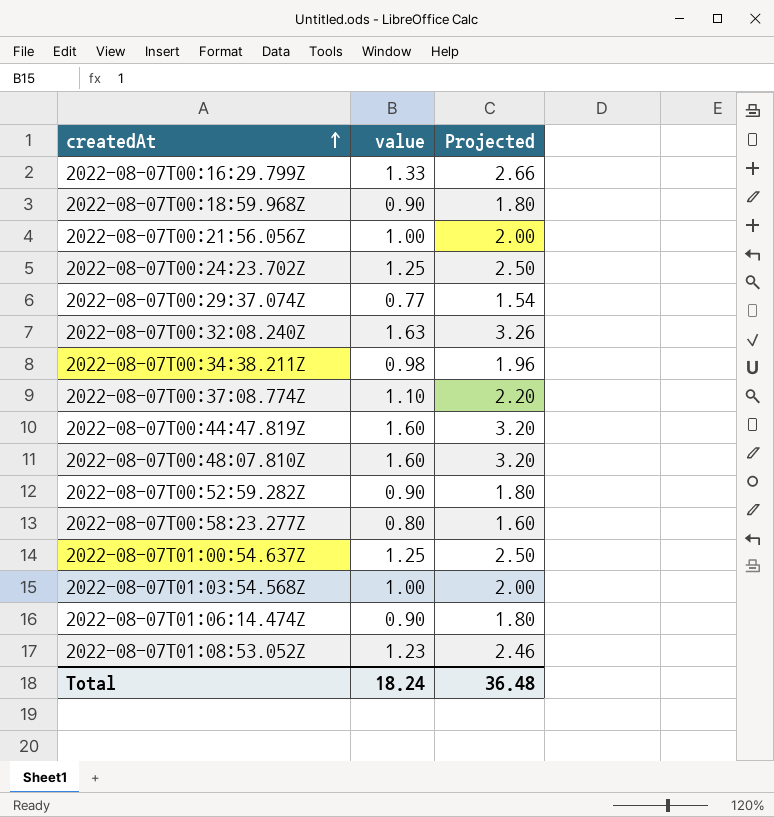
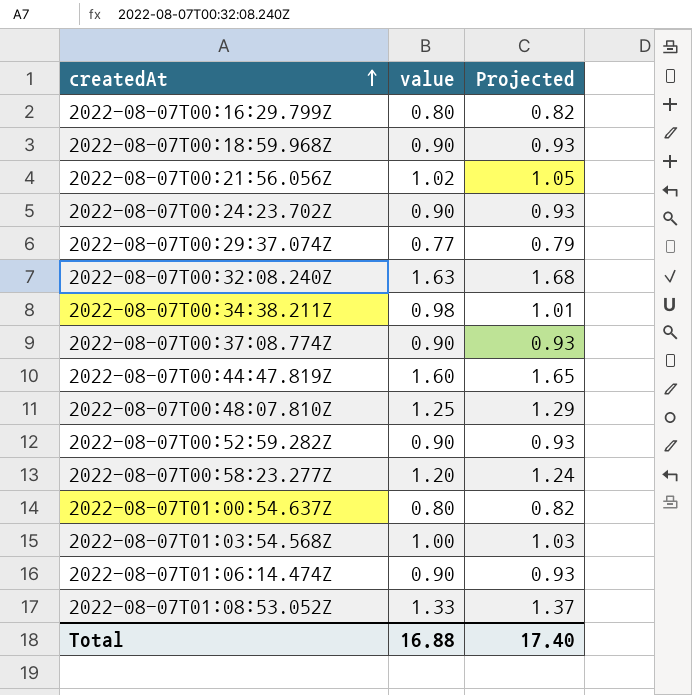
column Projected | formula: [value] * 2 -> [value] * 1.03
2022-08-07T00:16:29.799Z | value: 1.33 -> 0.80
2022-08-07T00:21:56.056Z | value: 1.00 -> 1.02
2022-08-07T00:24:23.702Z | value: 1.25 -> 0.90
2022-08-07T00:37:08.774Z | value: 1.10 -> 0.90
2022-08-07T00:48:07.810Z | value: 1.60 -> 1.25
2022-08-07T00:58:23.277Z | value: 0.80 -> 1.20
2022-08-07T01:00:54.637Z | value: 1.25 -> 0.80
2022-08-07T01:08:53.052Z | value: 1.23 -> 1.33
Total | value: 18.24 -> 16.88
Total | Projected: 36.48 -> 17.40

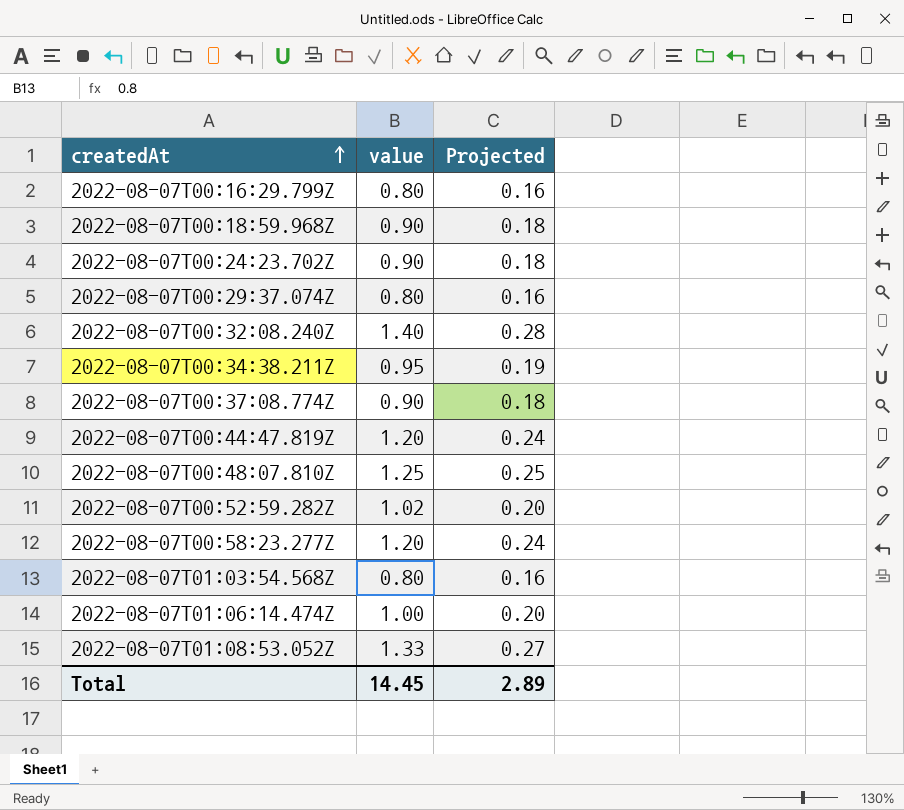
column Projected | formula: [value] * 1.03 -> [value] * 0.2
row 2022-08-07T00:21:56.056Z: 1.02 | 1.05 -> none
row 2022-08-07T01:00:54.637Z: 0.80 | 0.82 -> none
2022-08-07T00:29:37.074Z | value: 0.77 -> 0.80
2022-08-07T00:32:08.240Z | value: 1.63 -> 1.40
2022-08-07T00:34:38.211Z | value: 0.98 -> 0.95
2022-08-07T00:44:47.819Z | value: 1.60 -> 1.20
2022-08-07T00:52:59.282Z | value: 0.90 -> 1.02
2022-08-07T01:03:54.568Z | value: 1.00 -> 0.80
2022-08-07T01:06:14.474Z | value: 0.90 -> 1.00
Total | value: 16.88 -> 14.45
Total | Projected: 17.40 -> 2.89

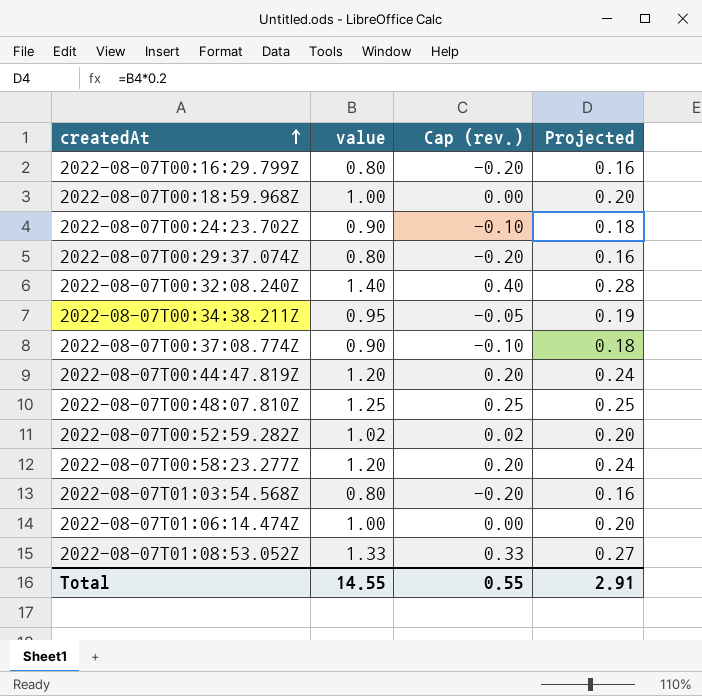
column Cap (rev.) | formula: none -> [value] - 1
2022-08-07T00:18:59.968Z | value: 0.90 -> 1.00
2022-08-07T00:18:59.968Z | Projected: 0.18 -> 0.20
Total | value: 14.45 -> 14.55
Total | Projected: 2.89 -> 2.91

